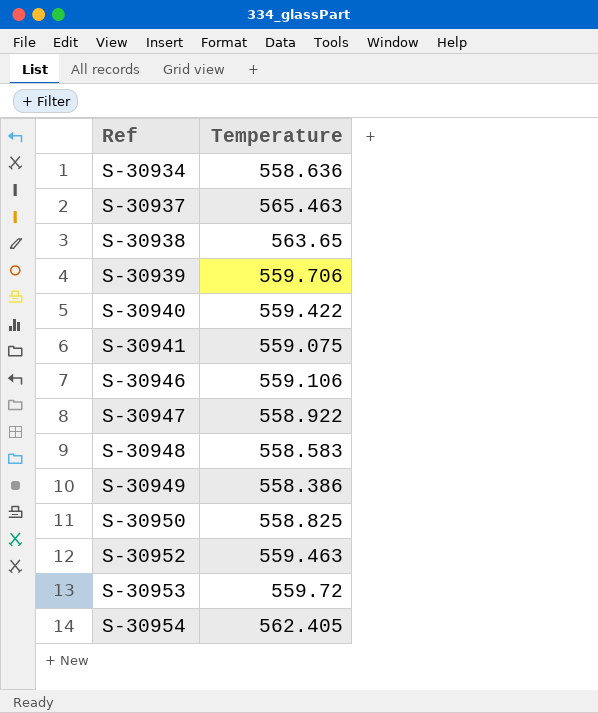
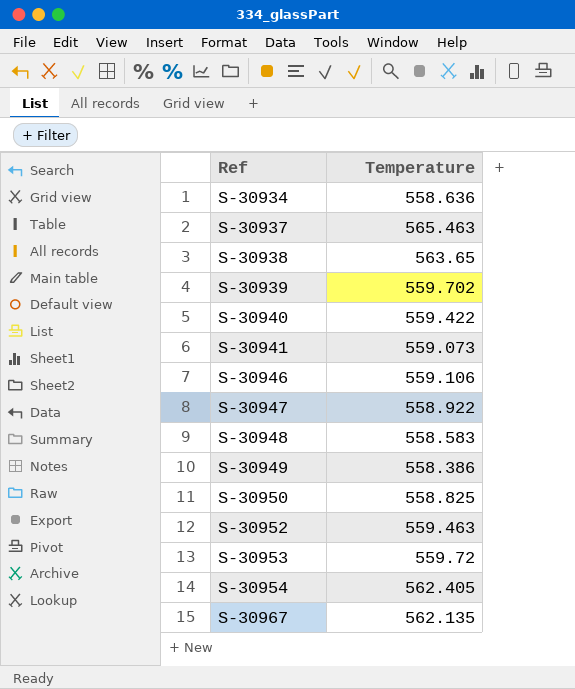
S-30939 | Temperature: 559.706 -> 559.702
S-30941 | Temperature: 559.075 -> 559.073
row S-30967: none -> 562.135

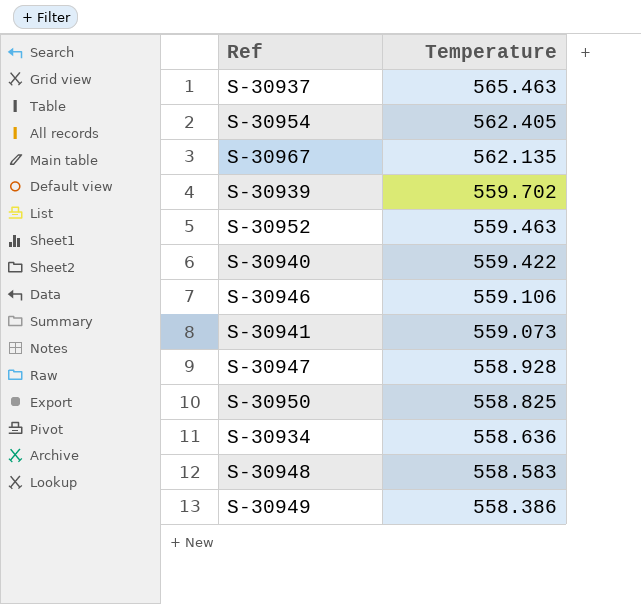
row order: Ref ascending -> Temperature descending
row S-30938: 563.65 -> none
row S-30953: 559.72 -> none
S-30947 | Temperature: 558.922 -> 558.928

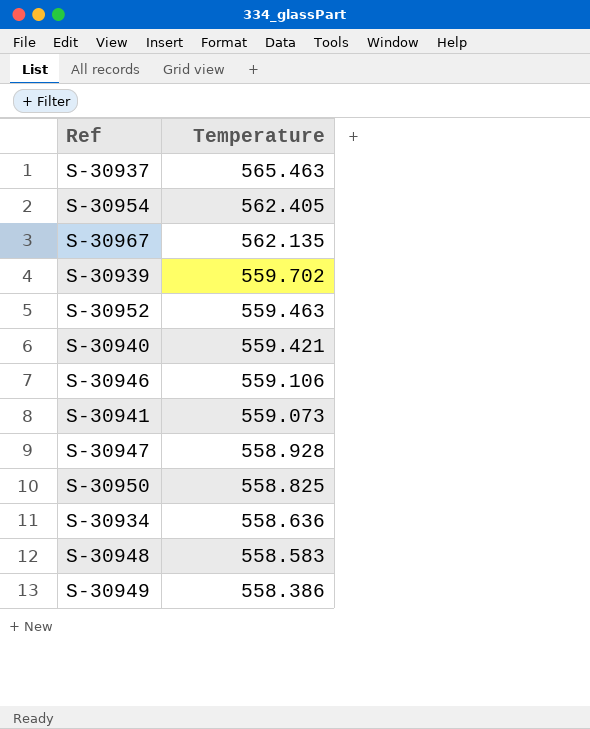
S-30940 | Temperature: 559.422 -> 559.421

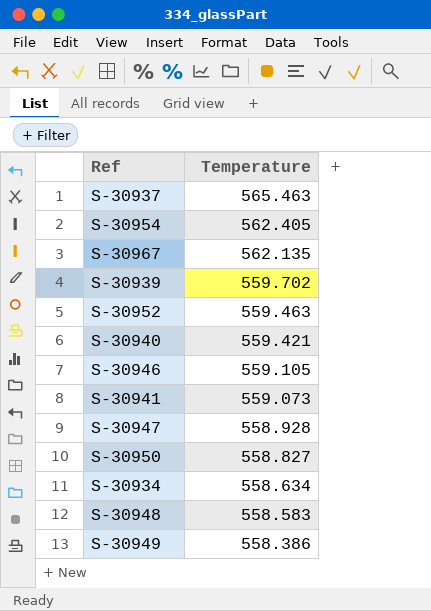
S-30946 | Temperature: 559.106 -> 559.105
S-30950 | Temperature: 558.825 -> 558.827
S-30934 | Temperature: 558.636 -> 558.634

